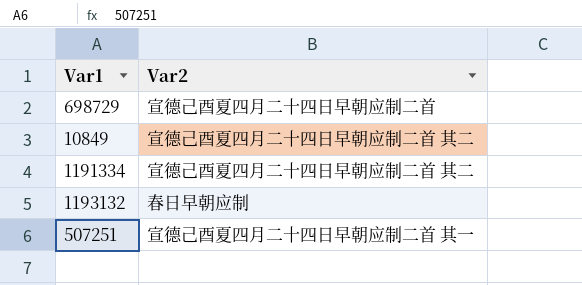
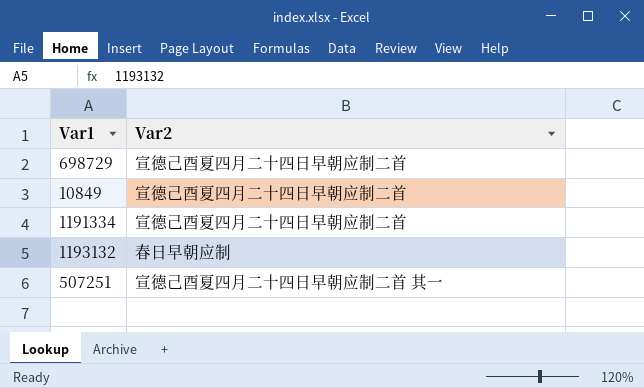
10849 | Var2: 宣德己酉夏四月二十四日早朝应制二首 其二 -> 宣德己酉夏四月二十四日早朝应制二首
1191334 | Var2: 宣德己酉夏四月二十四日早朝应制二首 其二 -> 宣德己酉夏四月二十四日早朝应制二首

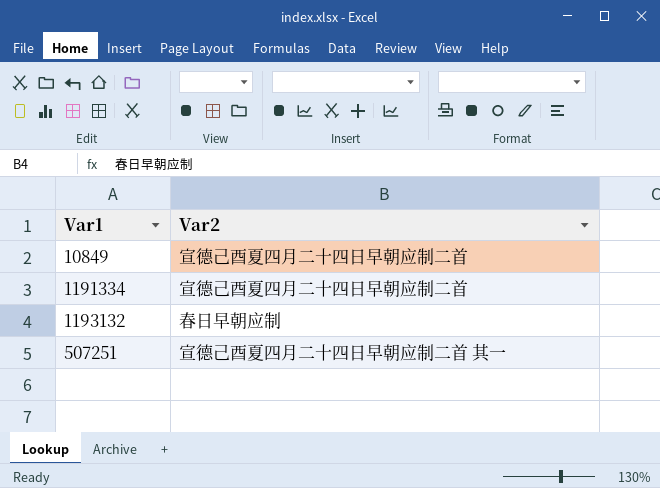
row 698729: 宣德己酉夏四月二十四日早朝应制二首 -> none

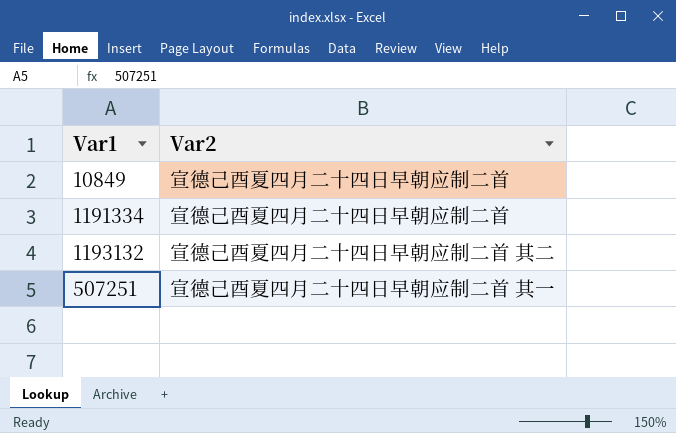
1193132 | Var2: 春日早朝应制 -> 宣德己酉夏四月二十四日早朝应制二首 其二

